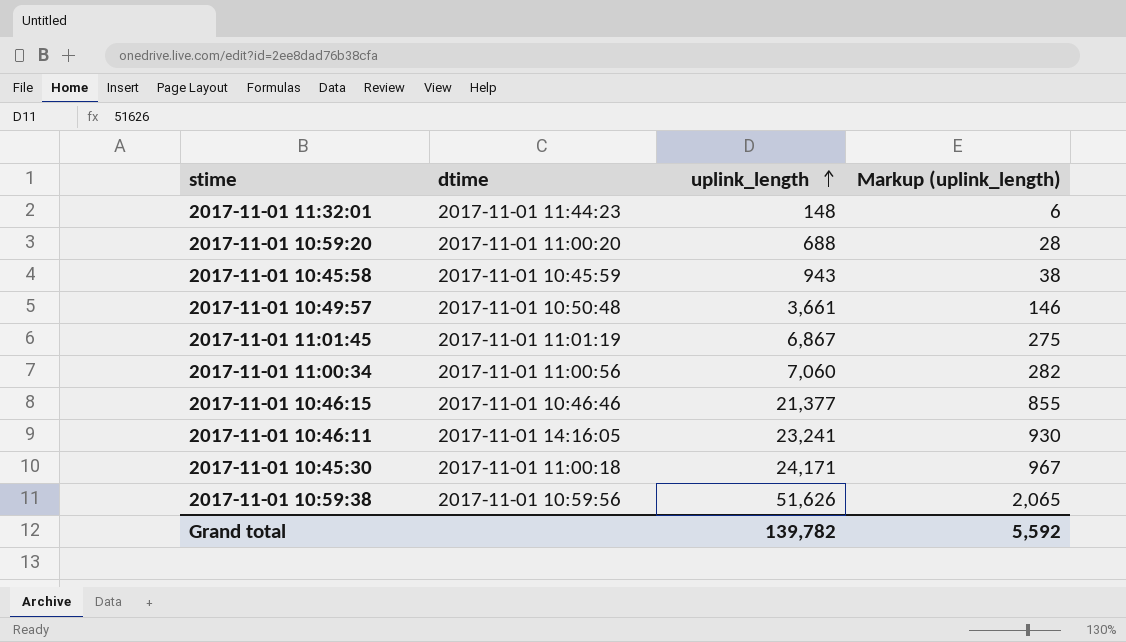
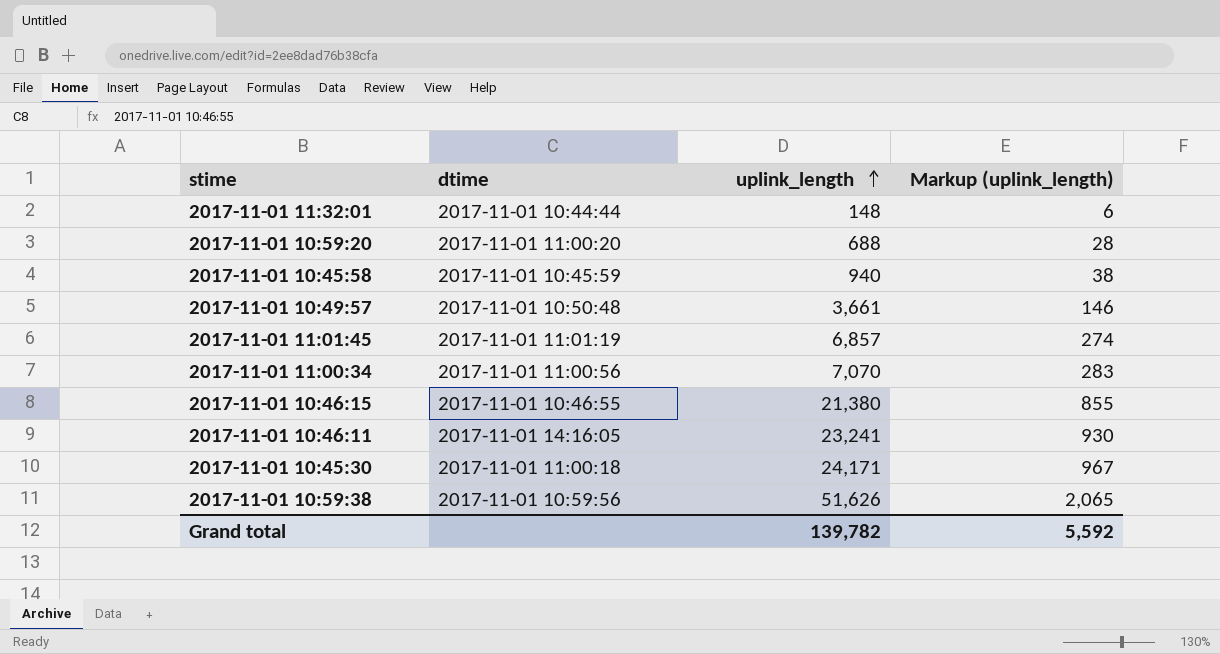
2017-11-01 11:32:01 | dtime: 2017-11-01 11:44:23 -> 2017-11-01 10:44:44
2017-11-01 10:45:58 | uplink_length: 943 -> 940
2017-11-01 11:01:45 | uplink_length: 6,867 -> 6,857
2017-11-01 11:01:45 | Markup (uplink_length): 275 -> 274
2017-11-01 11:00:34 | uplink_length: 7,060 -> 7,070
2017-11-01 11:00:34 | Markup (uplink_length): 282 -> 283
2017-11-01 10:46:15 | dtime: 2017-11-01 10:46:46 -> 2017-11-01 10:46:55
2017-11-01 10:46:15 | uplink_length: 21,377 -> 21,380

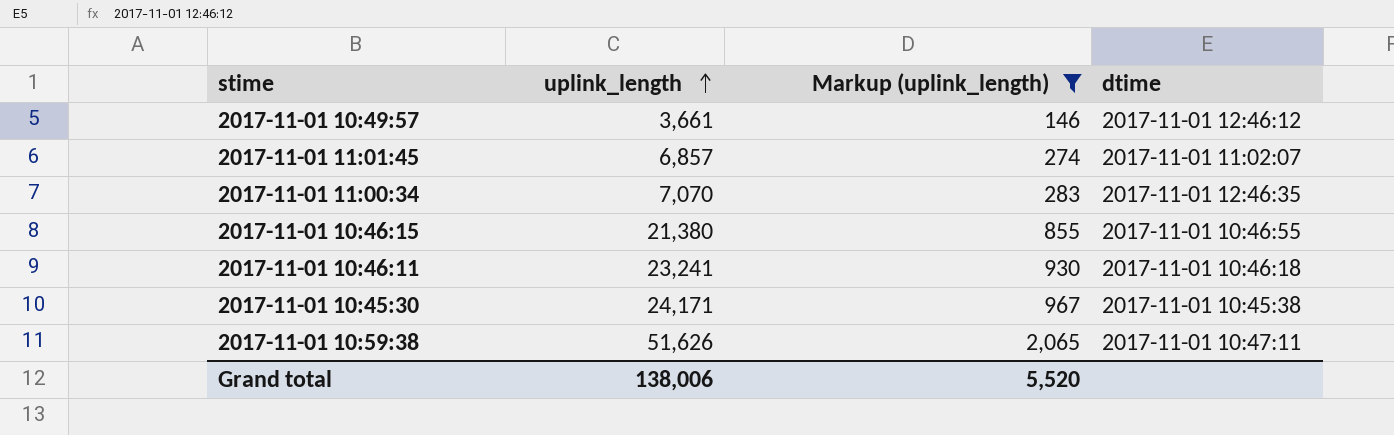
filter: none -> Markup (uplink_length) >= 146
column dtime | position: 2 -> 4
2017-11-01 10:49:57 | dtime: 2017-11-01 10:50:48 -> 2017-11-01 12:46:12
2017-11-01 11:01:45 | dtime: 2017-11-01 11:01:19 -> 2017-11-01 11:02:07
2017-11-01 11:00:34 | dtime: 2017-11-01 11:00:56 -> 2017-11-01 12:46:35
2017-11-01 10:46:11 | dtime: 2017-11-01 14:16:05 -> 2017-11-01 10:46:18
2017-11-01 10:45:30 | dtime: 2017-11-01 11:00:18 -> 2017-11-01 10:45:38
2017-11-01 10:59:38 | dtime: 2017-11-01 10:59:56 -> 2017-11-01 10:47:11
Grand total | uplink_length: 139,782 -> 138,006
Grand total | Markup (uplink_length): 5,592 -> 5,520

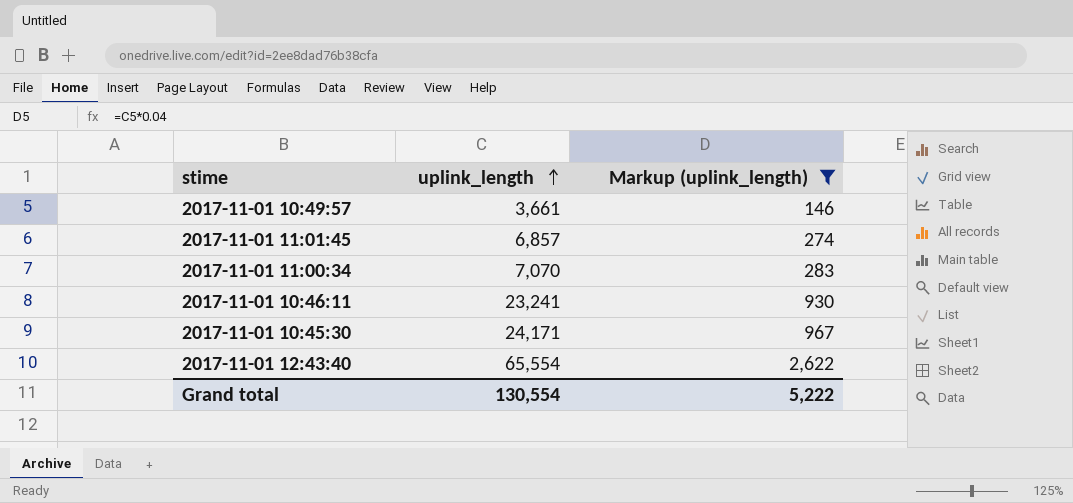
column dtime | position: 4 -> none
row 2017-11-01 10:46:15: 21,380 | 855 | 2017-11-01 10:46:55 -> none
row 2017-11-01 10:59:38: 51,626 | 2,065 | 2017-11-01 10:47:11 -> none
row 2017-11-01 12:43:40: none -> 65,554 | 2,622
Grand total | uplink_length: 138,006 -> 130,554
Grand total | Markup (uplink_length): 5,520 -> 5,222

